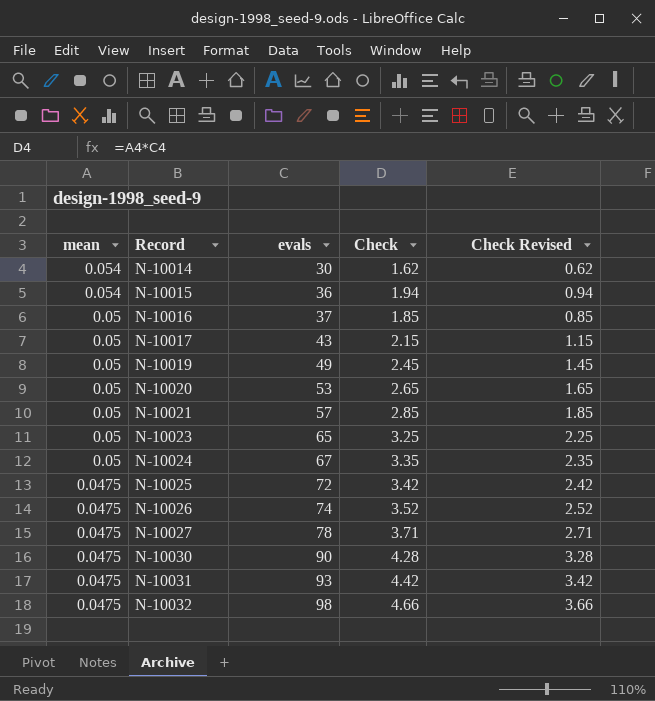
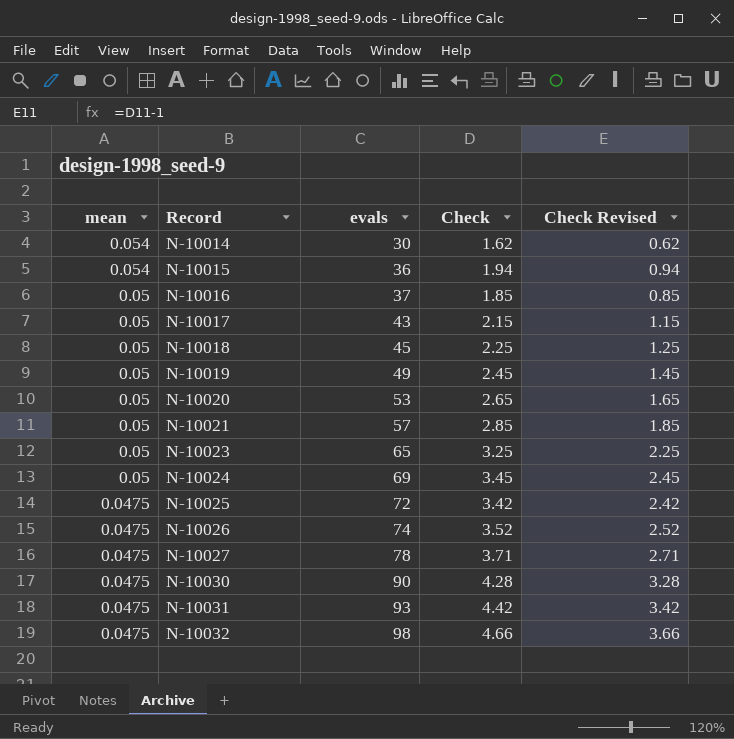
row N-10018: none -> 0.05 | 45 | 2.25 | 1.25
N-10024 | evals: 67 -> 69
N-10024 | Check: 3.35 -> 3.45
N-10024 | Check Revised: 2.35 -> 2.45

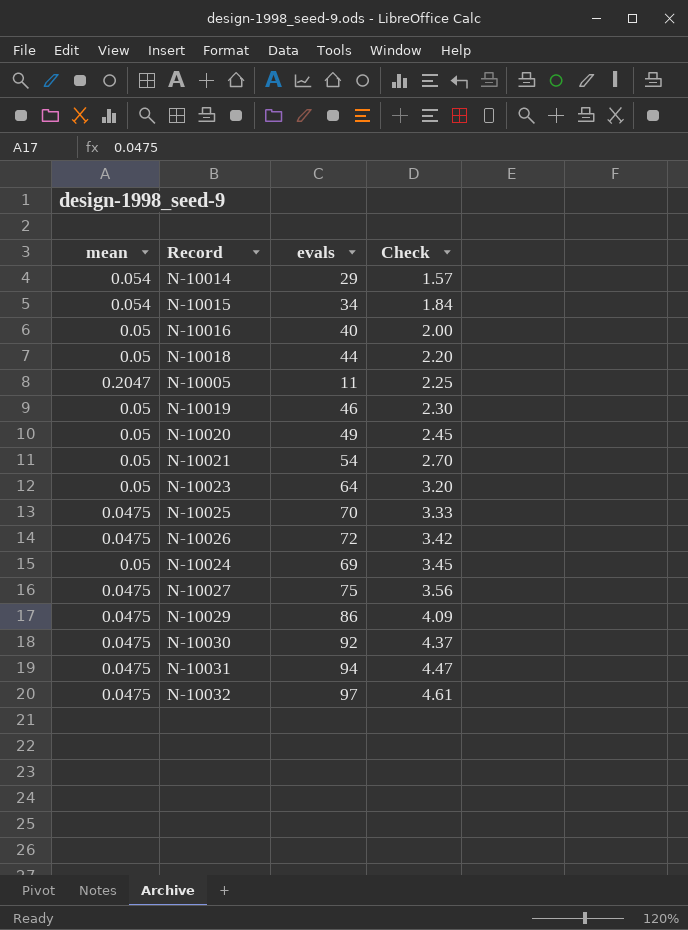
row order: mean descending -> Check ascending
column Check Revised | formula: [Check] - 1 -> none
row N-10017: 0.05 | 43 | 2.15 | 1.15 -> none
N-10014 | evals: 30 -> 29
N-10014 | Check: 1.62 -> 1.57
N-10015 | evals: 36 -> 34
N-10015 | Check: 1.94 -> 1.84
N-10016 | evals: 37 -> 40
N-10016 | Check: 1.85 -> 2.00
N-10018 | evals: 45 -> 44
N-10018 | Check: 2.25 -> 2.20
row N-10005: none -> 0.2047 | 11 | 2.25
N-10019 | evals: 49 -> 46
N-10019 | Check: 2.45 -> 2.30
N-10020 | evals: 53 -> 49
N-10020 | Check: 2.65 -> 2.45
N-10021 | evals: 57 -> 54
N-10021 | Check: 2.85 -> 2.70
N-10023 | evals: 65 -> 64
N-10023 | Check: 3.25 -> 3.20
N-10025 | evals: 72 -> 70
N-10025 | Check: 3.42 -> 3.33
N-10026 | evals: 74 -> 72
N-10026 | Check: 3.52 -> 3.42
N-10027 | evals: 78 -> 75
N-10027 | Check: 3.71 -> 3.56
row N-10029: none -> 0.0475 | 86 | 4.09
N-10030 | evals: 90 -> 92
N-10030 | Check: 4.28 -> 4.37
N-10031 | evals: 93 -> 94
N-10031 | Check: 4.42 -> 4.47
N-10032 | evals: 98 -> 97
N-10032 | Check: 4.66 -> 4.61

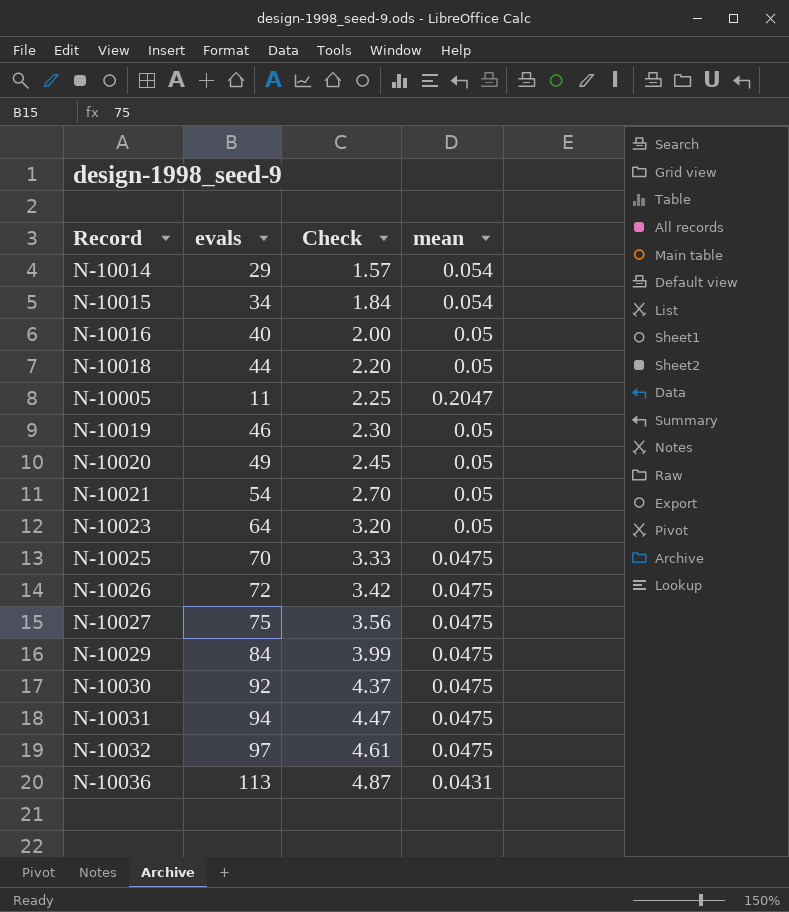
column mean | position: 1 -> 4
row N-10024: 0.05 | 69 | 3.45 -> none
N-10029 | evals: 86 -> 84
N-10029 | Check: 4.09 -> 3.99
row N-10036: none -> 113 | 4.87 | 0.0431

